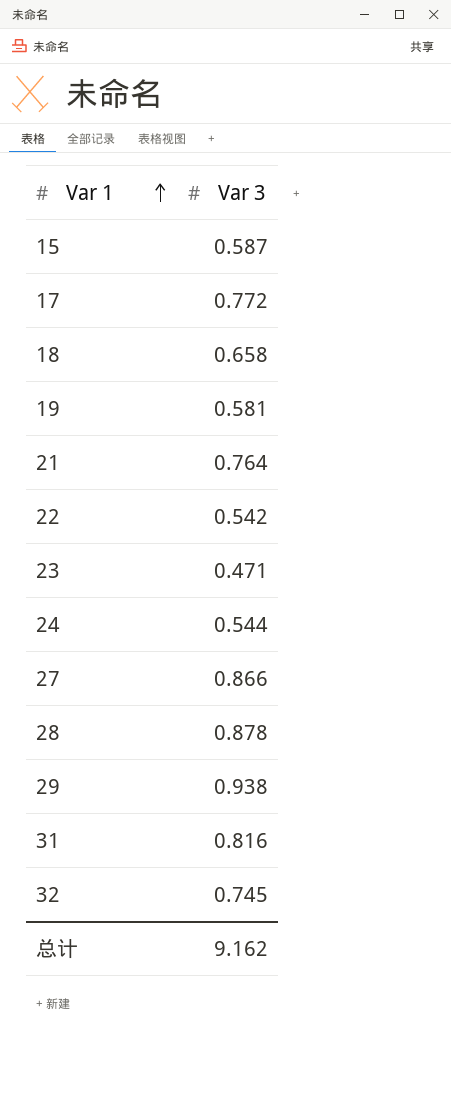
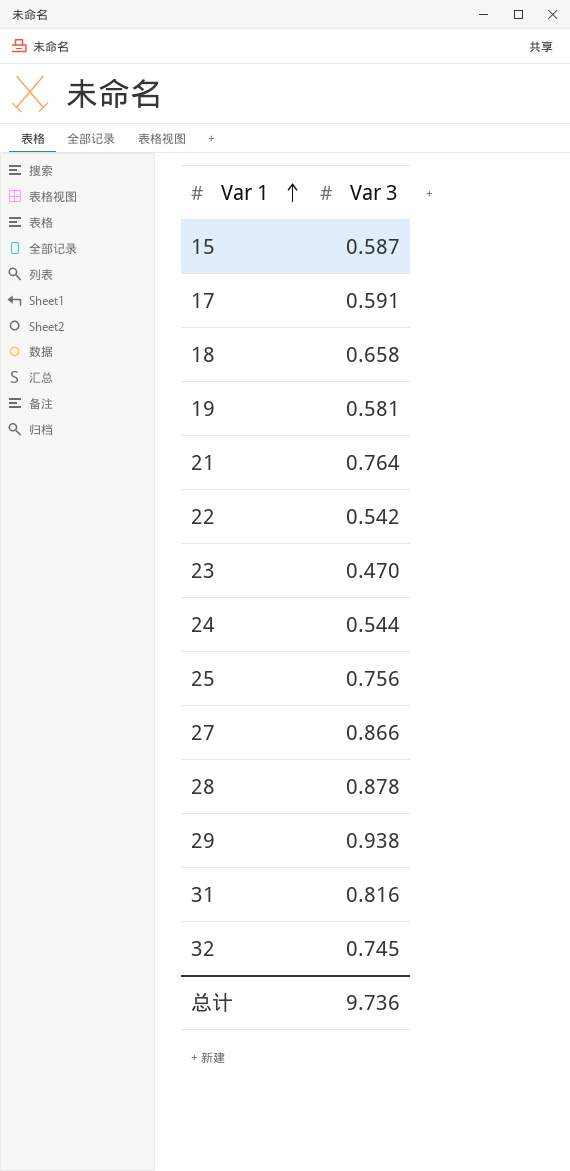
17 | Var 3: 0.772 -> 0.591
23 | Var 3: 0.471 -> 0.470
row 25: none -> 0.756
总计 | Var 3: 9.162 -> 9.736

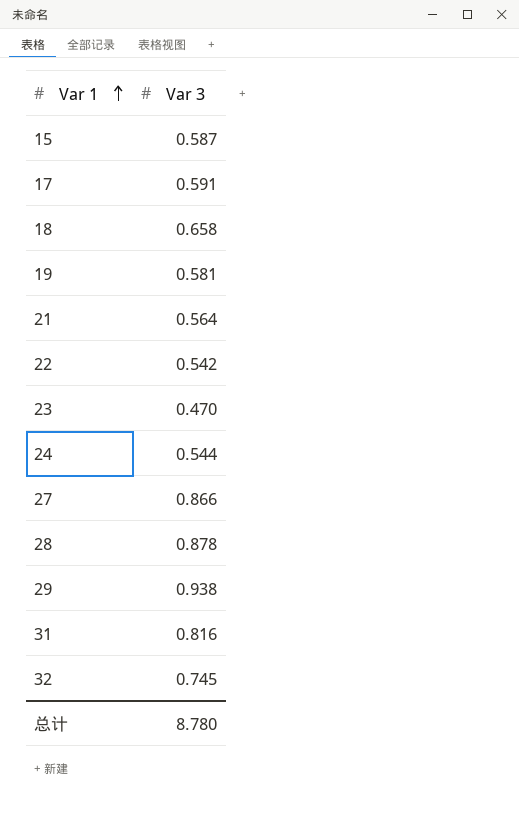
row 25: 0.756 -> none
21 | Var 3: 0.764 -> 0.564
总计 | Var 3: 9.736 -> 8.780

